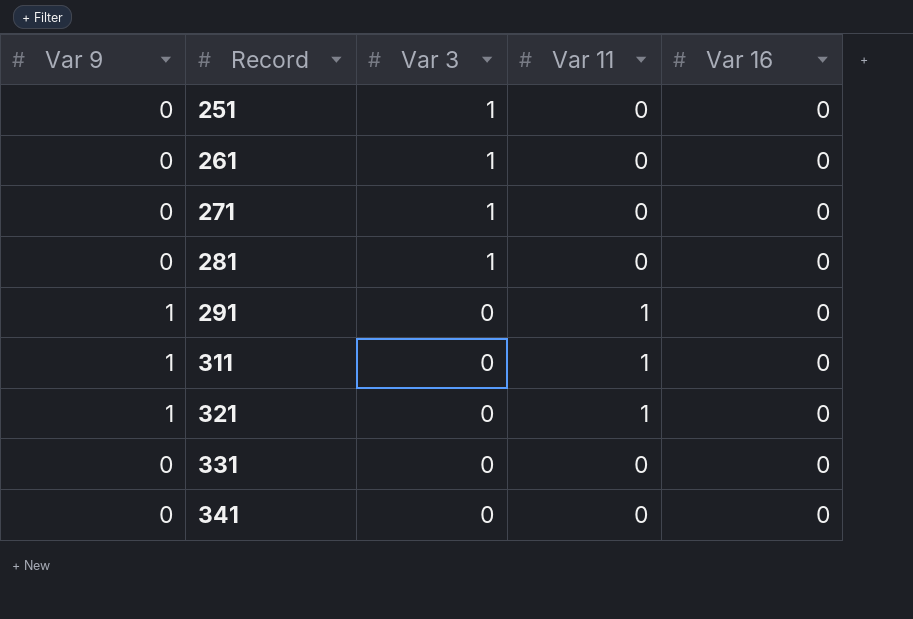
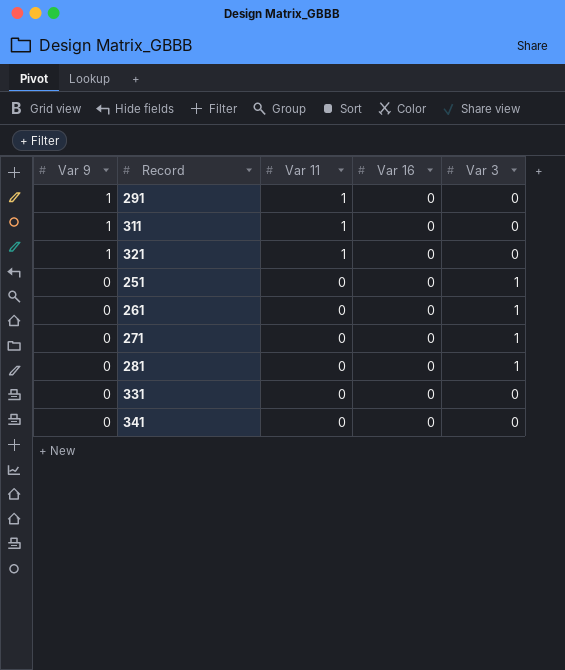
row order: Record ascending -> Var 9 descending
column Var 3 | position: 3 -> 5

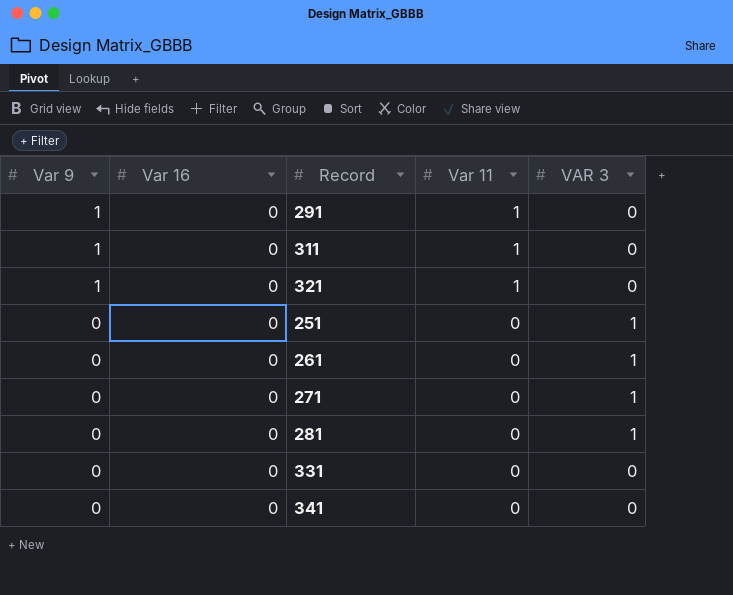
column Var 16 | position: 4 -> 2
column name: Var 3 -> VAR 3

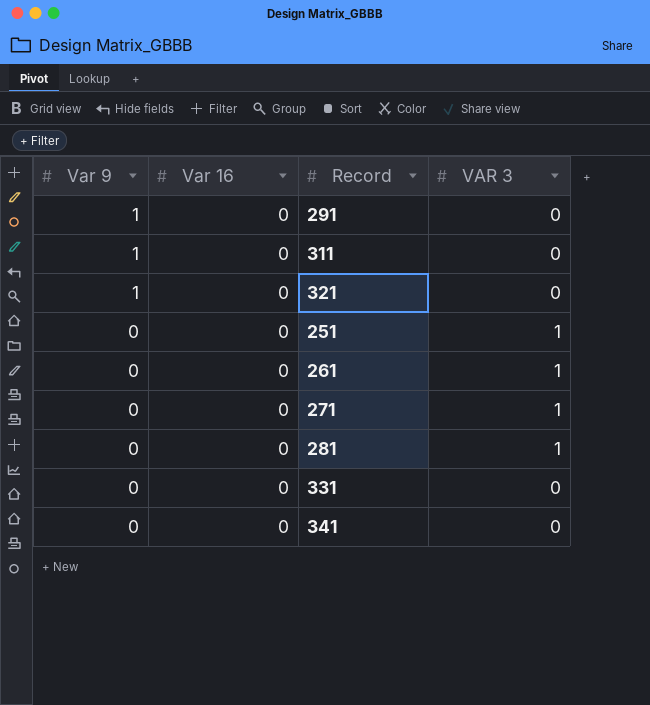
column Var 11 | position: 4 -> none

